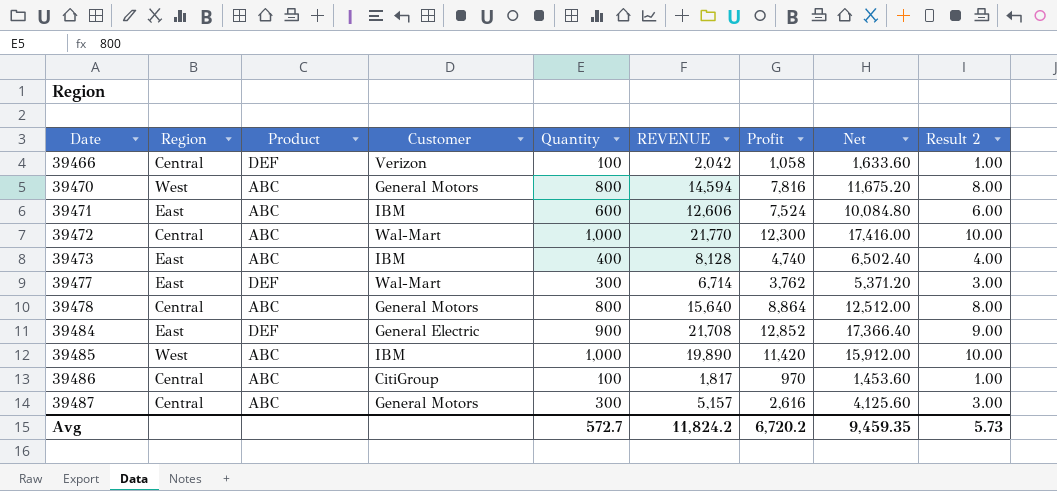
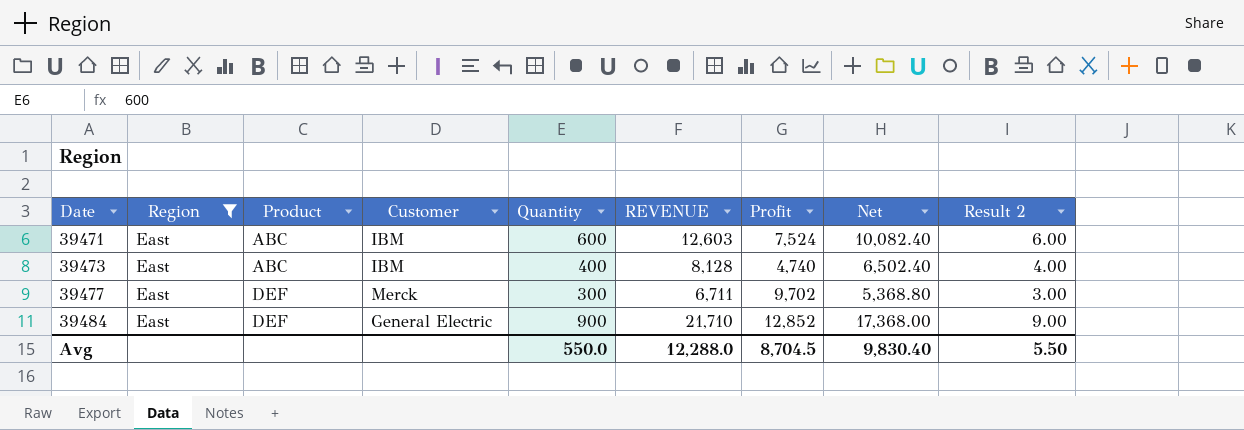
filter: none -> Region = East
39471 | REVENUE: 12,606 -> 12,603
39471 | Net: 10,084.80 -> 10,082.40
39477 | Customer: Wal-Mart -> Merck
39477 | REVENUE: 6,714 -> 6,711
39477 | Profit: 3,762 -> 9,702
39477 | Net: 5,371.20 -> 5,368.80
39484 | REVENUE: 21,708 -> 21,710
39484 | Net: 17,366.40 -> 17,368.00
Avg | Quantity: 572.7 -> 550.0
Avg | REVENUE: 11,824.2 -> 12,288.0
Avg | Profit: 6,720.2 -> 8,704.5
Avg | Net: 9,459.35 -> 9,830.40
Avg | Result 2: 5.73 -> 5.50

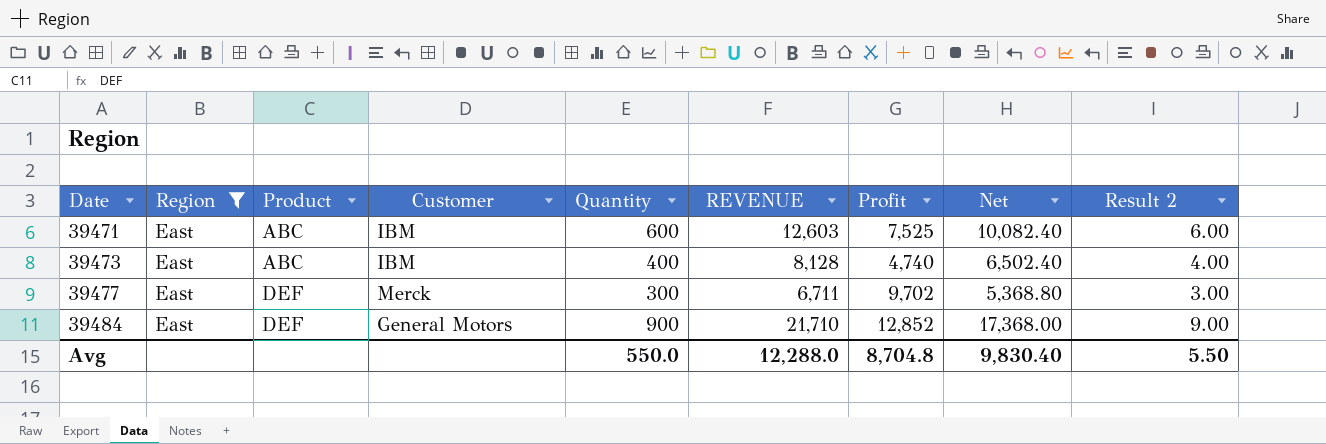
39471 | Profit: 7,524 -> 7,525
39484 | Customer: General Electric -> General Motors
Avg | Profit: 8,704.5 -> 8,704.8

